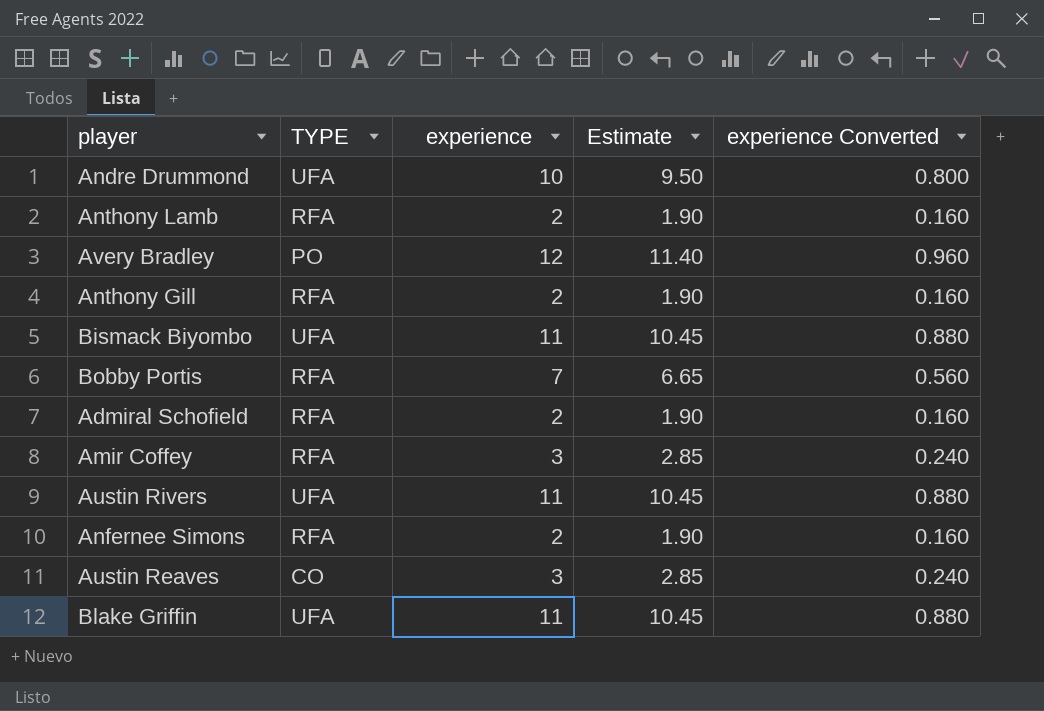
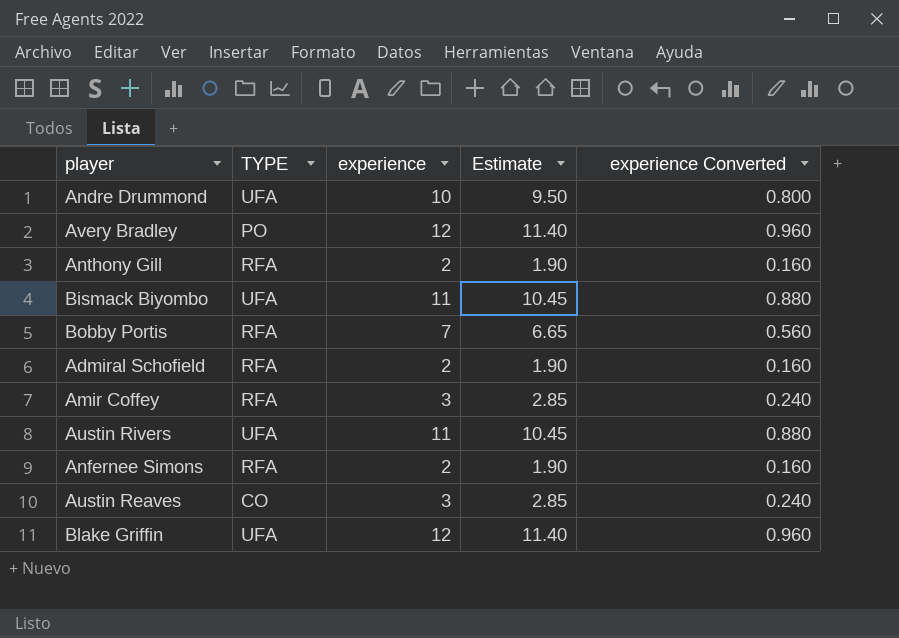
row Anthony Lamb: RFA | 2 | 1.90 | 0.160 -> none
Blake Griffin | experience: 11 -> 12
Blake Griffin | Estimate: 10.45 -> 11.40
Blake Griffin | experience Converted: 0.880 -> 0.960

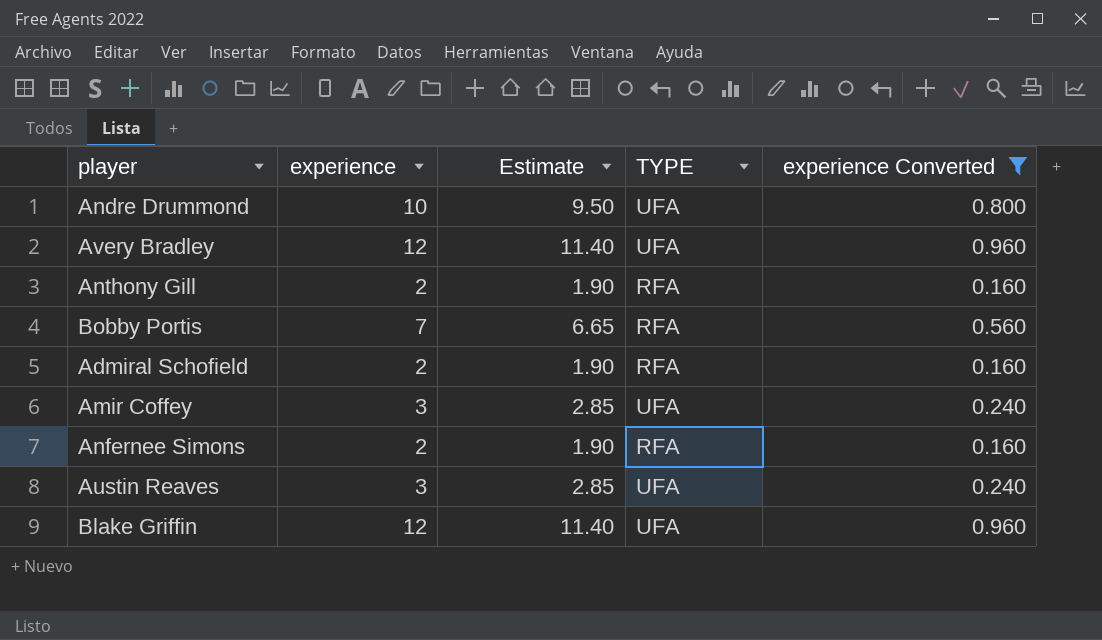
filter: none -> experience Converted != 0.880
column TYPE | position: 2 -> 4
Avery Bradley | TYPE: PO -> UFA
Amir Coffey | TYPE: RFA -> UFA
Austin Reaves | TYPE: CO -> UFA

